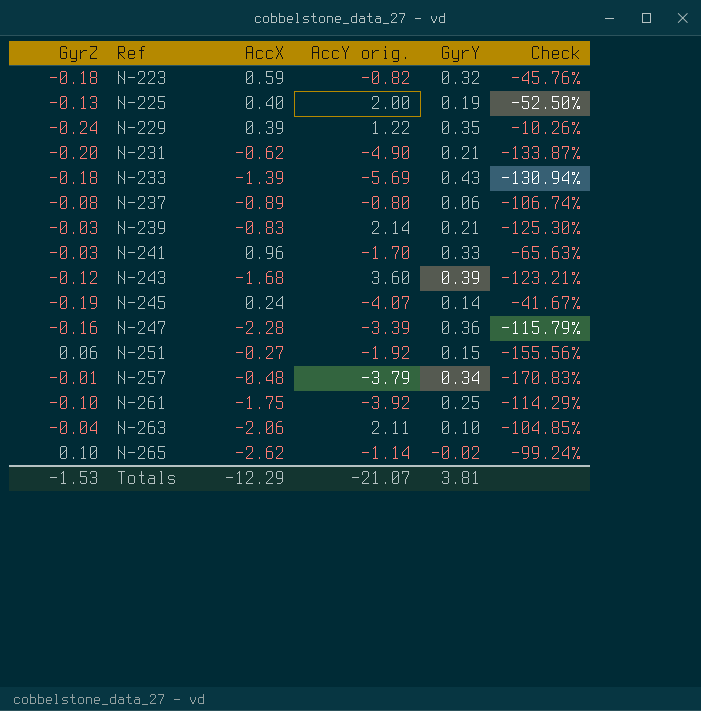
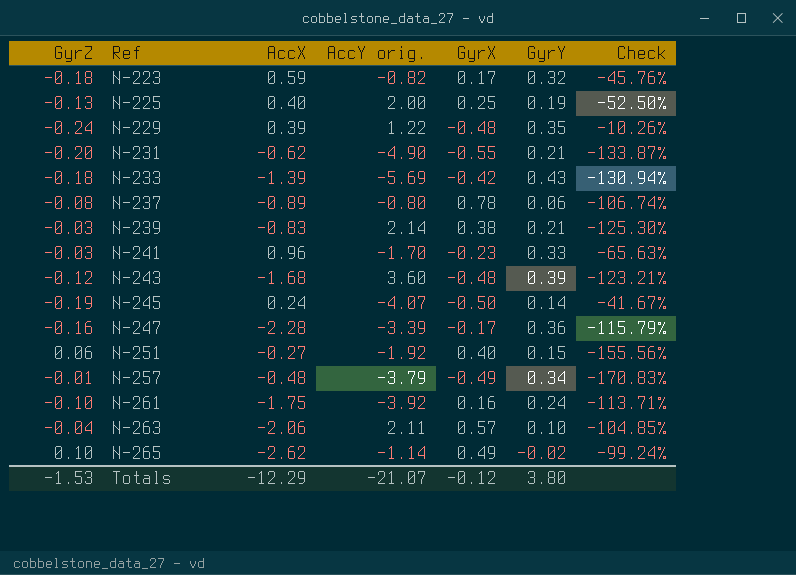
column GyrX | position: none -> 5
N-261 | GyrY: 0.25 -> 0.24
N-261 | Check: -114.29% -> -113.71%
Totals | GyrY: 3.81 -> 3.80

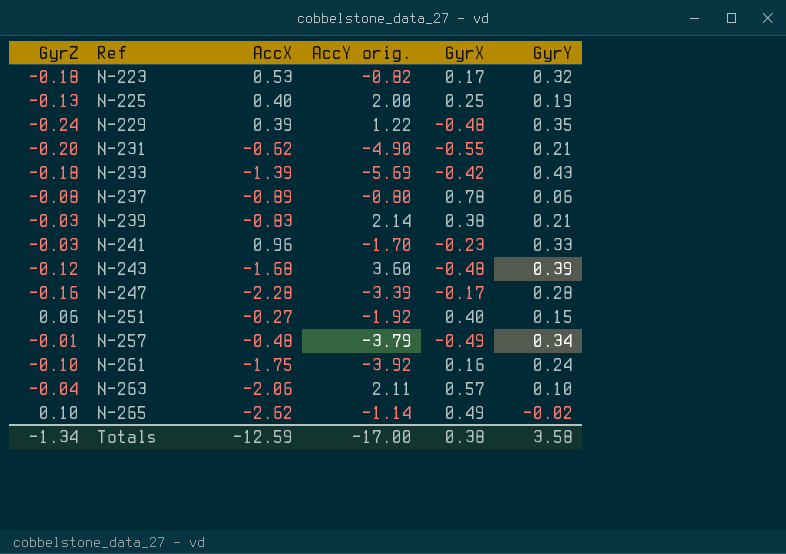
column Check | formula: ([GyrY] - [AccX]) / [AccX] -> none
row N-245: -0.19 | 0.24 | -4.07 | -0.50 | 0.14 | -41.67% -> none
N-223 | AccX: 0.59 -> 0.53
N-247 | GyrY: 0.36 -> 0.28
Totals | GyrZ: -1.53 -> -1.34
Totals | AccX: -12.29 -> -12.59
Totals | AccY orig.: -21.07 -> -17.00
Totals | GyrX: -0.12 -> 0.38
Totals | GyrY: 3.80 -> 3.58

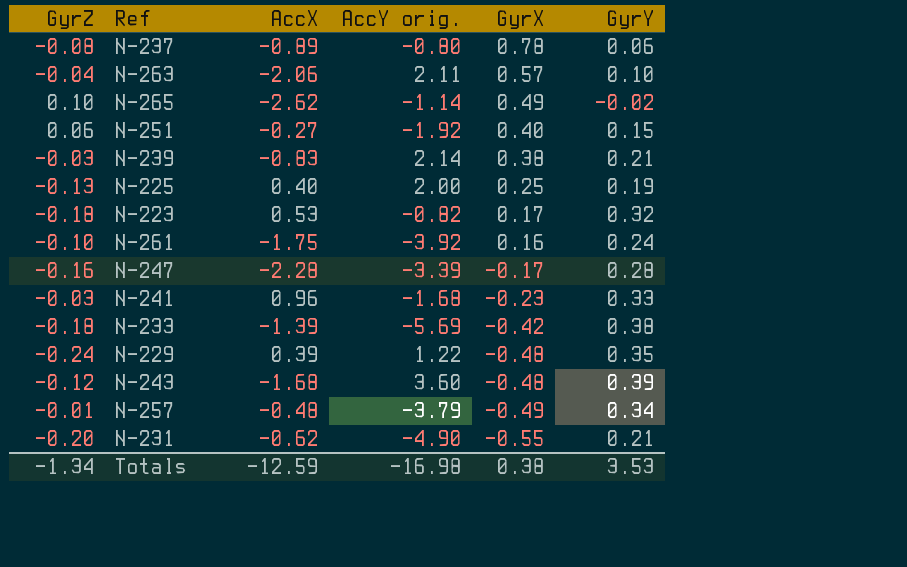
row order: Ref ascending -> GyrX descending
N-241 | AccY orig.: -1.70 -> -1.68
N-233 | GyrY: 0.43 -> 0.38
Totals | AccY orig.: -17.00 -> -16.98
Totals | GyrY: 3.58 -> 3.53

